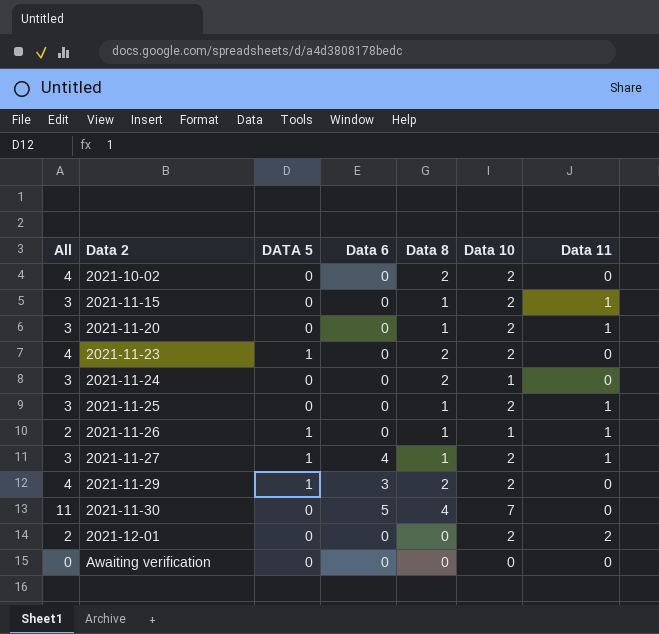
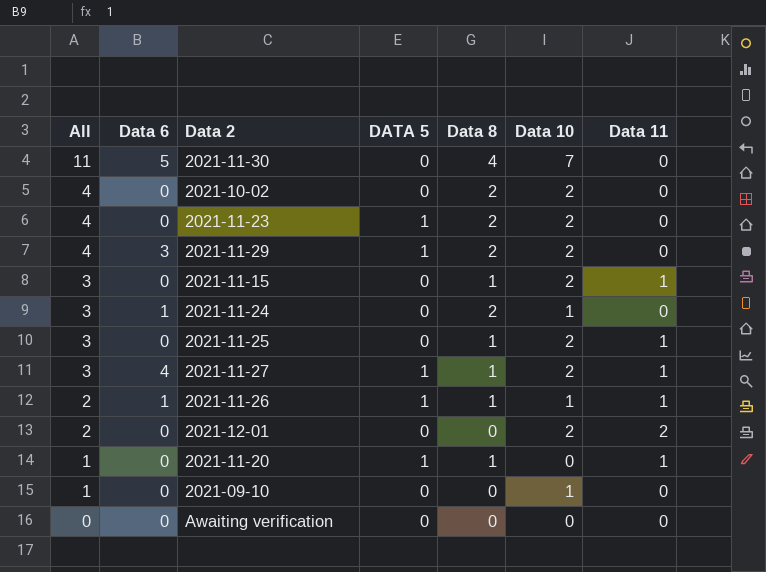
row order: Data 2 ascending -> All descending
column Data 6 | position: 4 -> 2
2021-11-24 | Data 6: 0 -> 1
2021-11-26 | Data 6: 0 -> 1
2021-11-20 | All: 3 -> 1
2021-11-20 | DATA 5: 0 -> 1
2021-11-20 | Data 10: 2 -> 0
row 2021-09-10: none -> 1 | 0 | 0 | 0 | 1 | 0

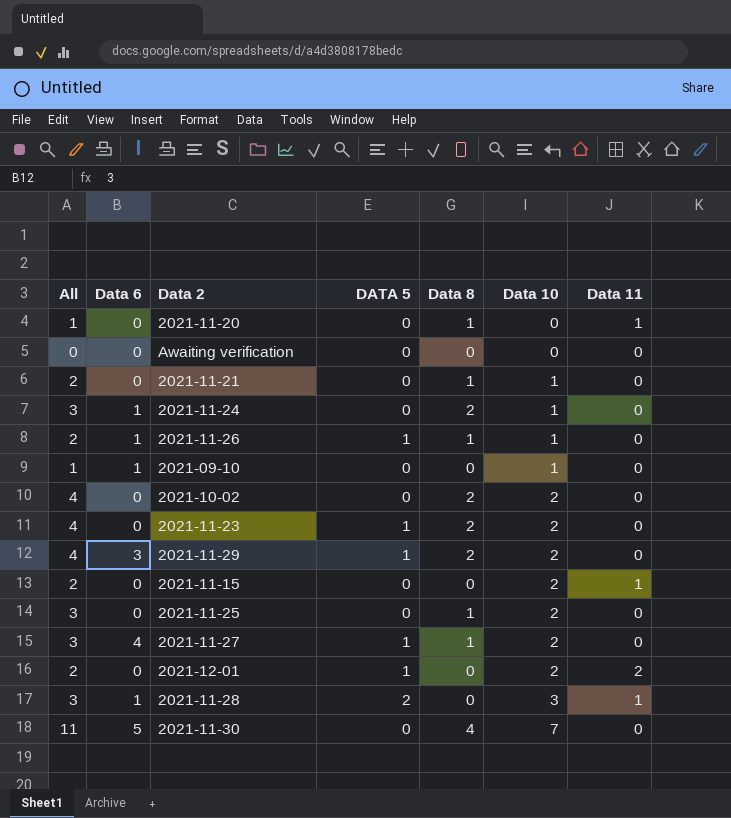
row order: All descending -> Data 10 ascending
2021-11-20 | DATA 5: 1 -> 0
row 2021-11-21: none -> 2 | 0 | 0 | 1 | 1 | 0
2021-11-26 | Data 11: 1 -> 0
2021-09-10 | Data 6: 0 -> 1
2021-11-15 | All: 3 -> 2
2021-11-15 | Data 8: 1 -> 0
2021-11-25 | Data 11: 1 -> 0
2021-11-27 | Data 11: 1 -> 0
2021-12-01 | DATA 5: 0 -> 1
row 2021-11-28: none -> 3 | 1 | 2 | 0 | 3 | 1

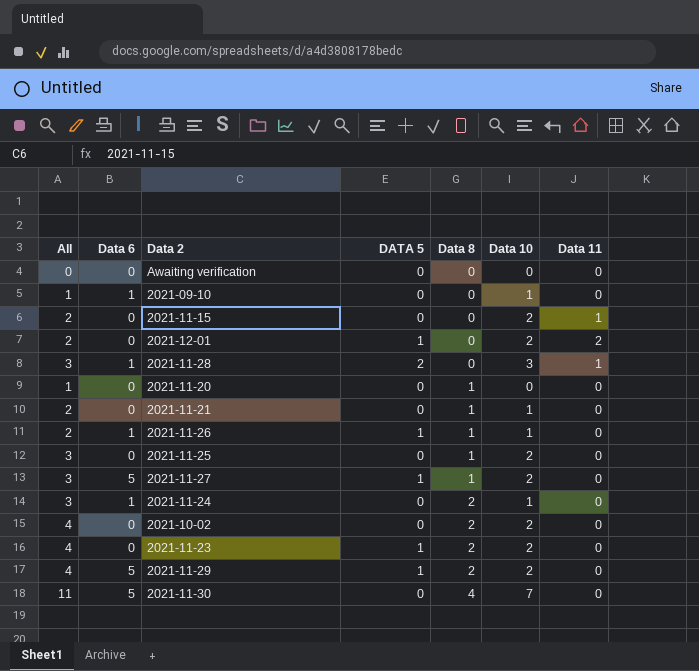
row order: Data 10 ascending -> Data 8 ascending
2021-11-20 | Data 11: 1 -> 0
2021-11-27 | Data 6: 4 -> 5
2021-11-29 | Data 6: 3 -> 5

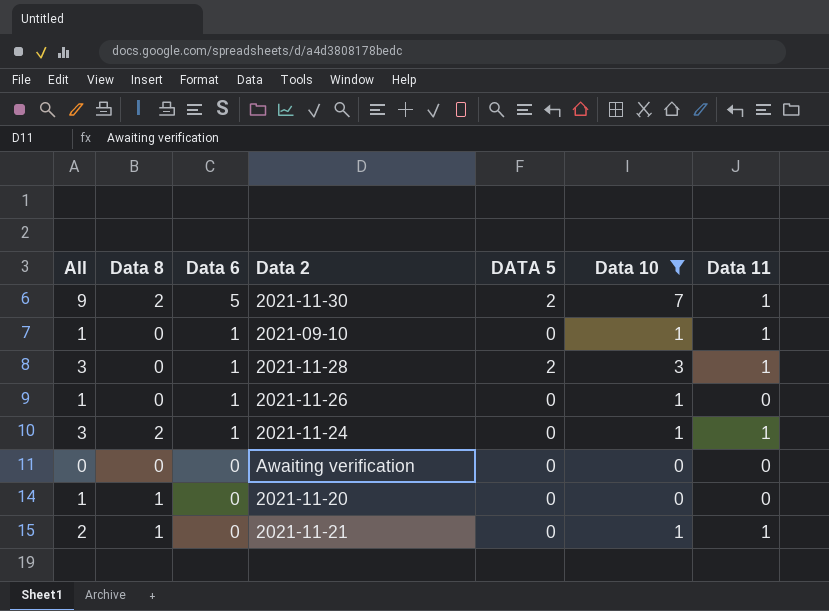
filter: none -> Data 10 != 2
row order: Data 8 ascending -> Data 6 descending
column Data 8 | position: 5 -> 2
2021-11-30 | All: 11 -> 9
2021-11-30 | Data 8: 4 -> 2
2021-11-30 | DATA 5: 0 -> 2
2021-11-30 | Data 11: 0 -> 1
2021-09-10 | Data 11: 0 -> 1
2021-11-26 | All: 2 -> 1
2021-11-26 | Data 8: 1 -> 0
2021-11-26 | DATA 5: 1 -> 0
2021-11-24 | Data 11: 0 -> 1
2021-11-21 | Data 11: 0 -> 1

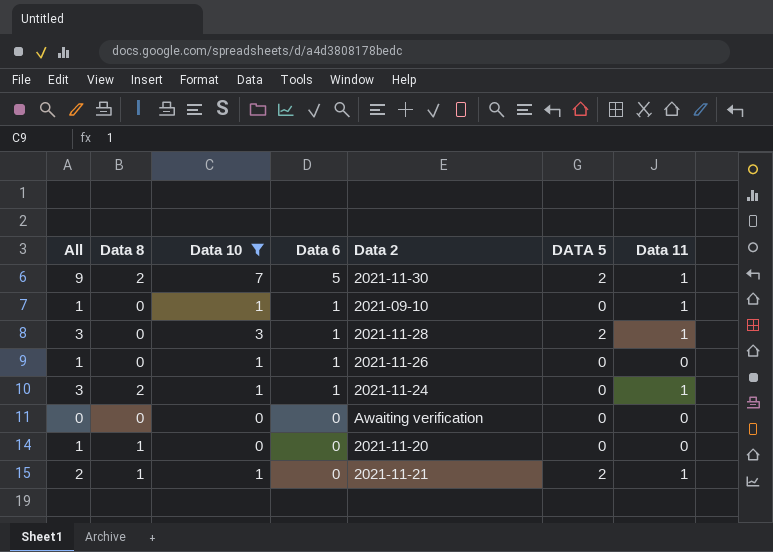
column Data 10 | position: 6 -> 3
2021-11-21 | DATA 5: 0 -> 2

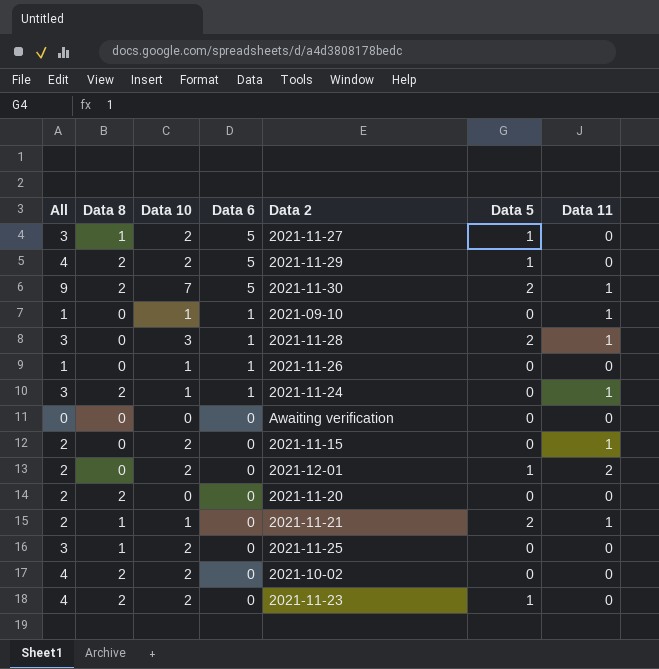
filter: Data 10 != 2 -> none
column name: DATA 5 -> Data 5
2021-11-20 | All: 1 -> 2
2021-11-20 | Data 8: 1 -> 2

